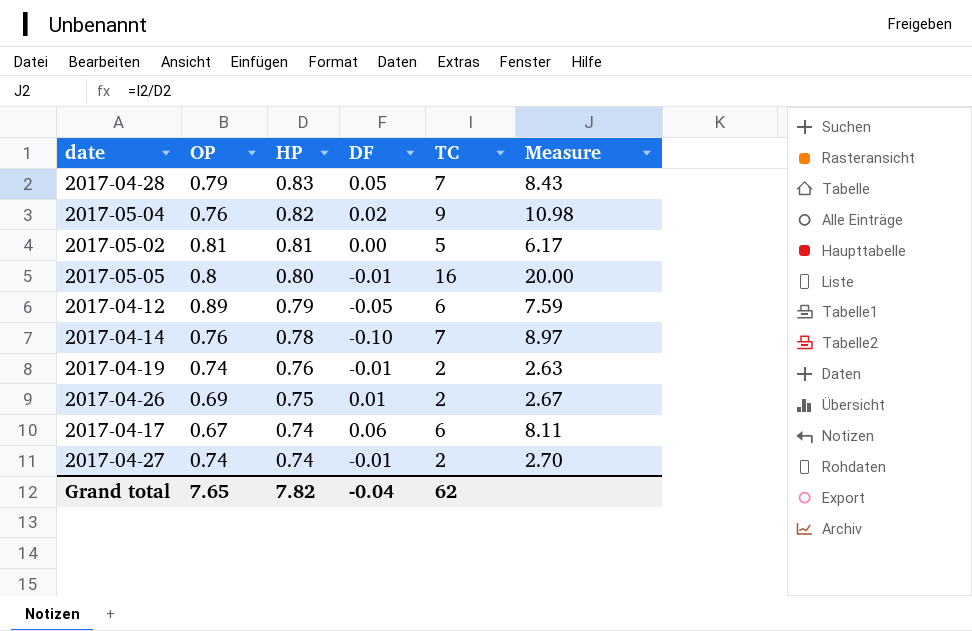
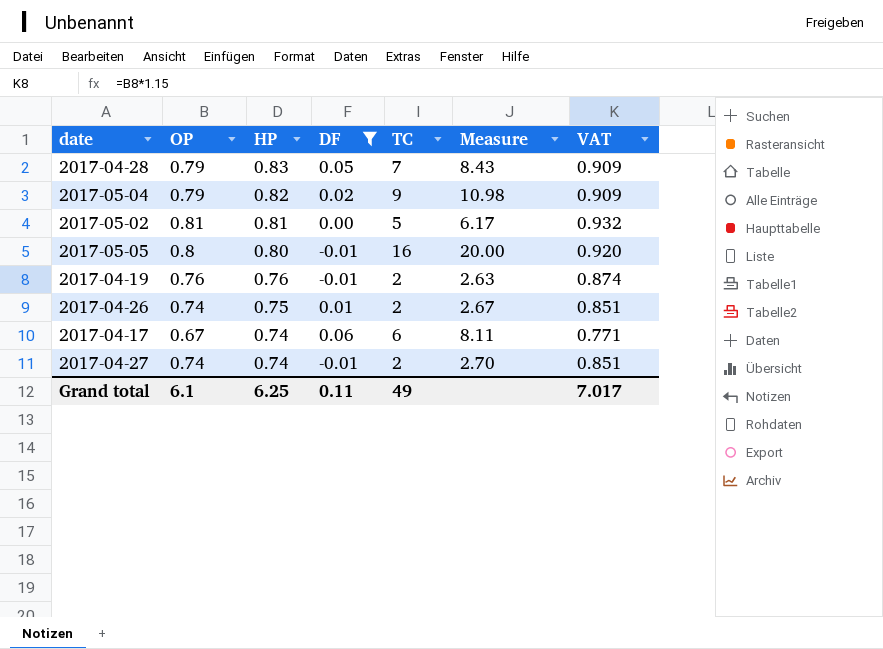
filter: none -> DF >= -0.01
column VAT | formula: none -> [OP] * 1.15
2017-05-04 | OP: 0.76 -> 0.79
2017-04-19 | OP: 0.74 -> 0.76
2017-04-26 | OP: 0.69 -> 0.74
Grand total | OP: 7.65 -> 6.1
Grand total | HP: 7.82 -> 6.25
Grand total | DF: -0.04 -> 0.11
Grand total | TC: 62 -> 49

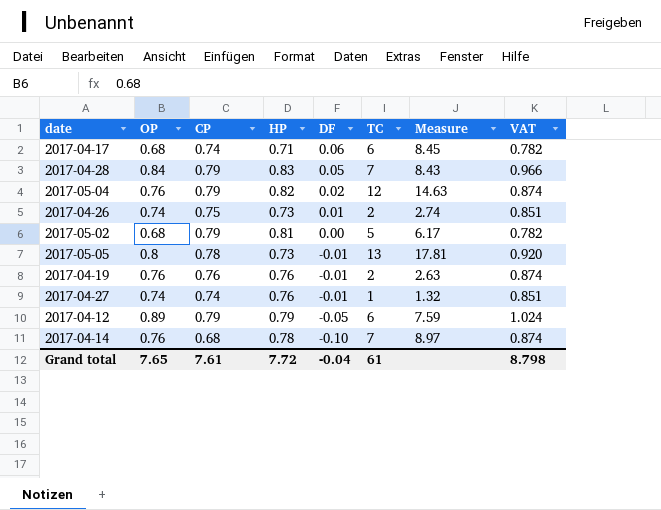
filter: DF >= -0.01 -> none
row order: HP descending -> DF descending
column CP | position: none -> 3
2017-04-17 | OP: 0.67 -> 0.68
2017-04-17 | HP: 0.74 -> 0.71
2017-04-17 | Measure: 8.11 -> 8.45
2017-04-17 | VAT: 0.771 -> 0.782
2017-04-28 | OP: 0.79 -> 0.84
2017-04-28 | VAT: 0.909 -> 0.966
2017-05-04 | OP: 0.79 -> 0.76
2017-05-04 | TC: 9 -> 12
2017-05-04 | Measure: 10.98 -> 14.63
2017-05-04 | VAT: 0.909 -> 0.874
2017-04-26 | HP: 0.75 -> 0.73
2017-04-26 | Measure: 2.67 -> 2.74
2017-05-02 | OP: 0.81 -> 0.68
2017-05-02 | VAT: 0.932 -> 0.782
2017-05-05 | HP: 0.80 -> 0.73
2017-05-05 | TC: 16 -> 13
2017-05-05 | Measure: 20.00 -> 17.81
2017-04-27 | HP: 0.74 -> 0.76
2017-04-27 | TC: 2 -> 1
2017-04-27 | Measure: 2.70 -> 1.32
Grand total | OP: 6.1 -> 7.65
Grand total | HP: 6.25 -> 7.72
Grand total | DF: 0.11 -> -0.04
Grand total | TC: 49 -> 61
Grand total | VAT: 7.017 -> 8.798

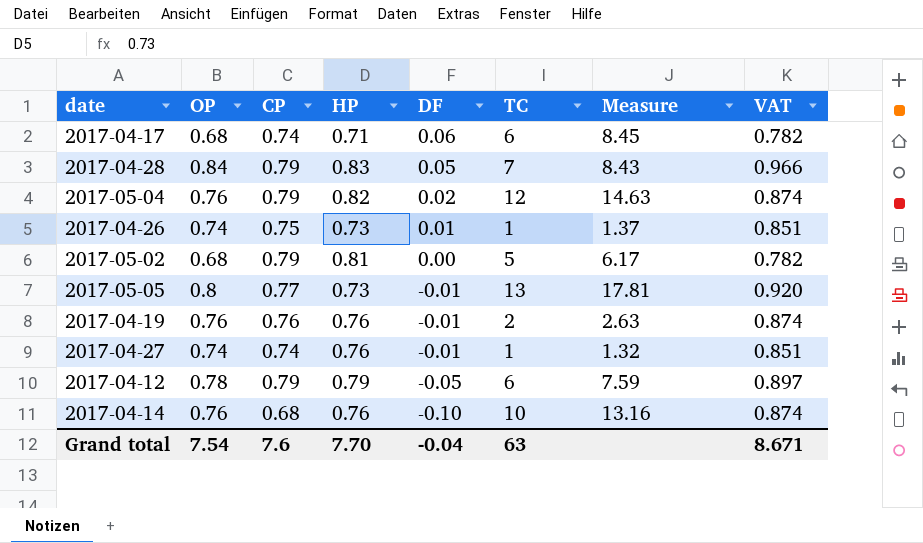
2017-04-26 | TC: 2 -> 1
2017-04-26 | Measure: 2.74 -> 1.37
2017-05-05 | CP: 0.78 -> 0.77
2017-04-12 | OP: 0.89 -> 0.78
2017-04-12 | VAT: 1.024 -> 0.897
2017-04-14 | HP: 0.78 -> 0.76
2017-04-14 | TC: 7 -> 10
2017-04-14 | Measure: 8.97 -> 13.16
Grand total | OP: 7.65 -> 7.54
Grand total | CP: 7.61 -> 7.6
Grand total | HP: 7.72 -> 7.70
Grand total | TC: 61 -> 63
Grand total | VAT: 8.798 -> 8.671

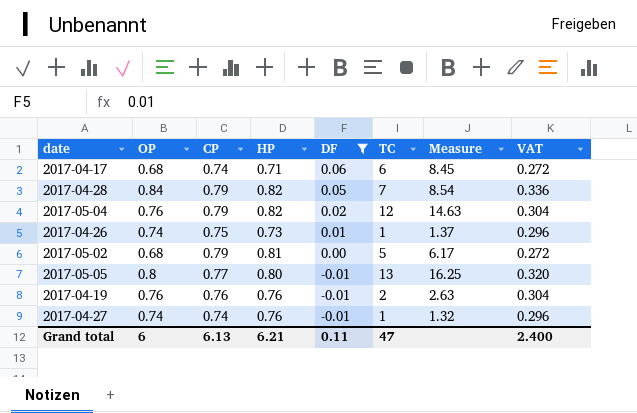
filter: none -> DF >= -0.01
column VAT | formula: [OP] * 1.15 -> [OP] * 0.4
2017-04-28 | HP: 0.83 -> 0.82
2017-04-28 | Measure: 8.43 -> 8.54
2017-05-05 | HP: 0.73 -> 0.80
2017-05-05 | Measure: 17.81 -> 16.25
Grand total | OP: 7.54 -> 6
Grand total | CP: 7.6 -> 6.13
Grand total | HP: 7.70 -> 6.21
Grand total | DF: -0.04 -> 0.11
Grand total | TC: 63 -> 47
Grand total | VAT: 8.671 -> 2.400

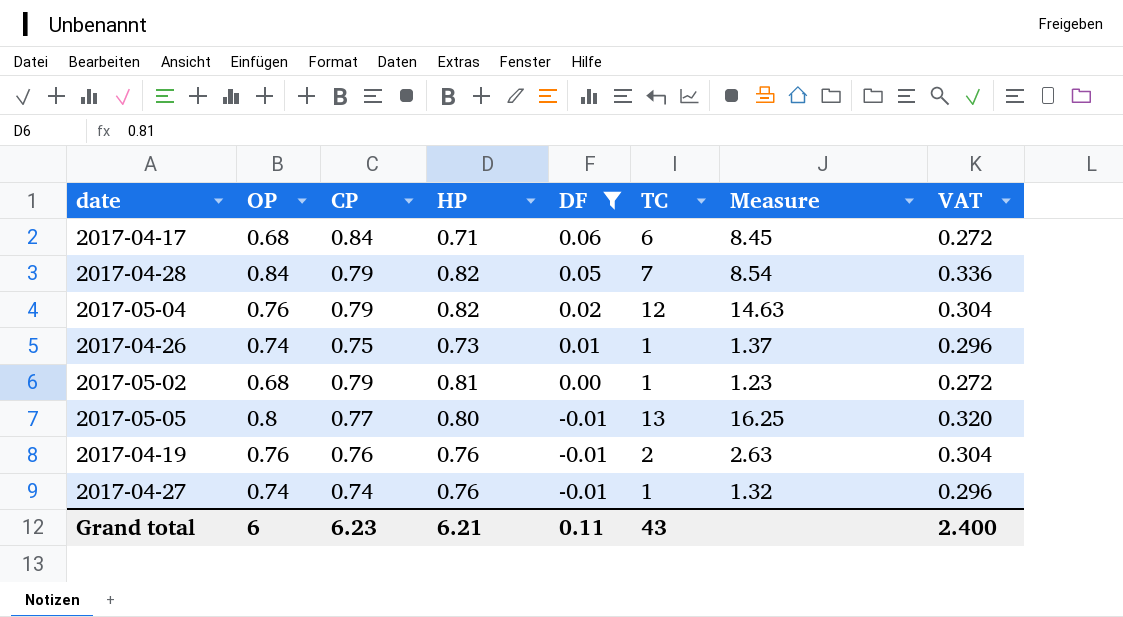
2017-04-17 | CP: 0.74 -> 0.84
2017-05-02 | TC: 5 -> 1
2017-05-02 | Measure: 6.17 -> 1.23
Grand total | CP: 6.13 -> 6.23
Grand total | TC: 47 -> 43

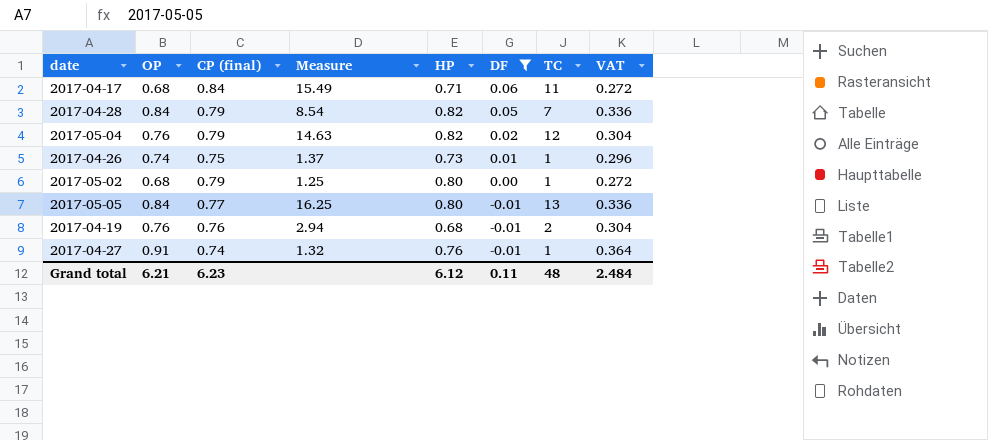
column name: CP -> CP (final)
column Measure | position: 7 -> 4
2017-04-17 | Measure: 8.45 -> 15.49
2017-04-17 | TC: 6 -> 11
2017-05-02 | Measure: 1.23 -> 1.25
2017-05-02 | HP: 0.81 -> 0.80
2017-05-05 | OP: 0.8 -> 0.84
2017-05-05 | VAT: 0.320 -> 0.336
2017-04-19 | Measure: 2.63 -> 2.94
2017-04-19 | HP: 0.76 -> 0.68
2017-04-27 | OP: 0.74 -> 0.91
2017-04-27 | VAT: 0.296 -> 0.364
Grand total | OP: 6 -> 6.21
Grand total | HP: 6.21 -> 6.12
Grand total | TC: 43 -> 48
Grand total | VAT: 2.400 -> 2.484

